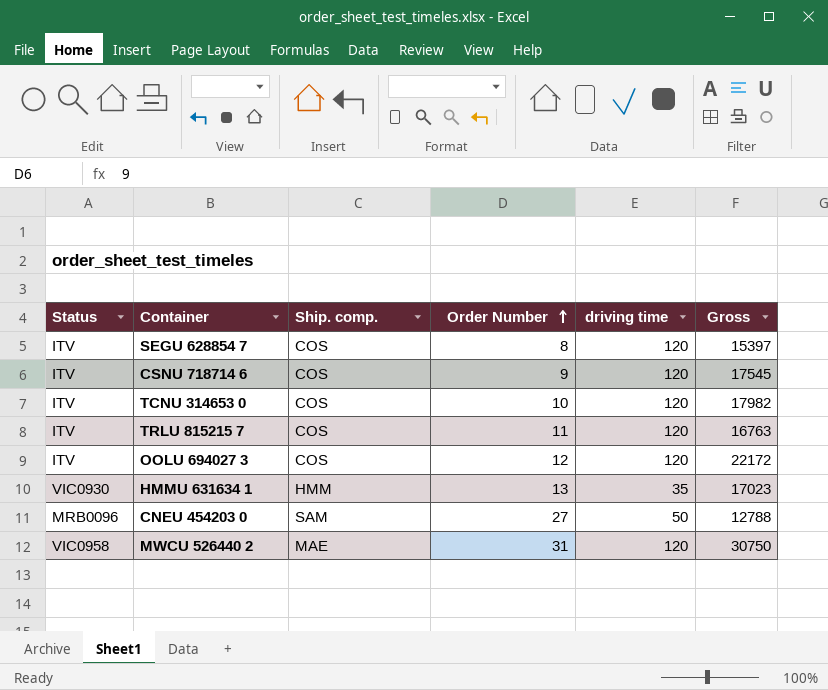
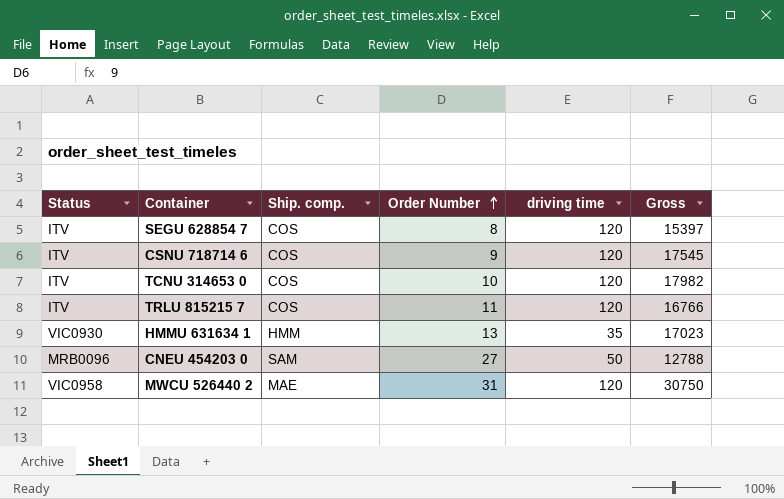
row OOLU 694027 3: ITV | COS | 12 | 120 | 22172 -> none
TRLU 815215 7 | Gross: 16763 -> 16766

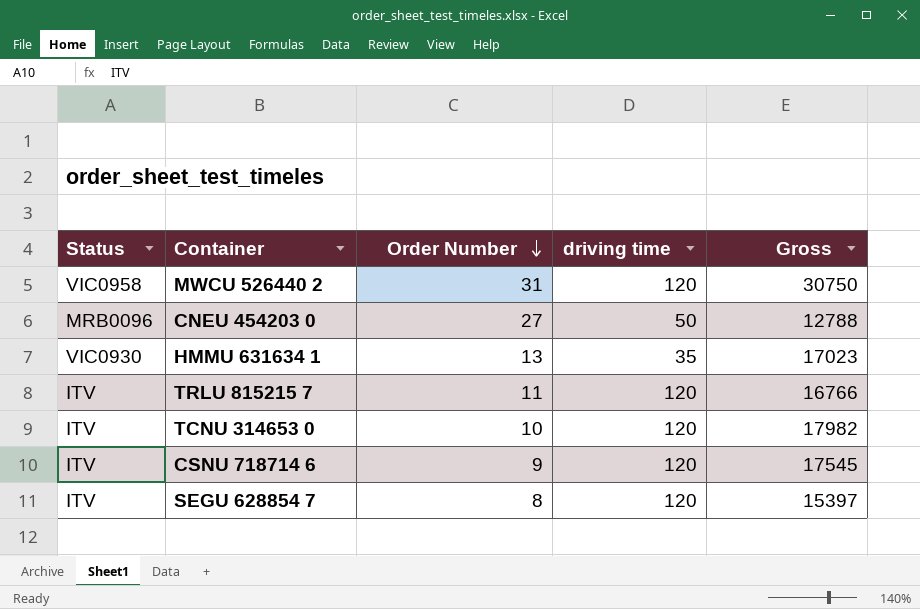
row order: Order Number ascending -> Order Number descending
column Ship. comp. | position: 3 -> none

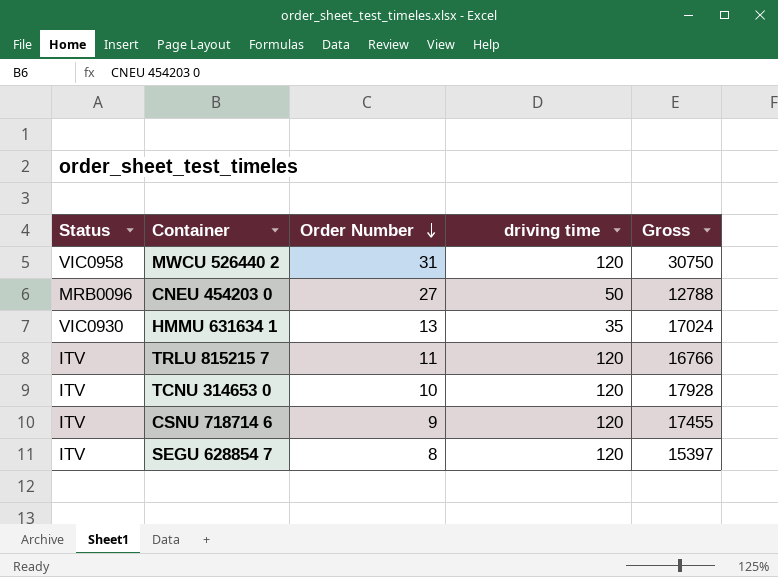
HMMU 631634 1 | Gross: 17023 -> 17024
TCNU 314653 0 | Gross: 17982 -> 17928
CSNU 718714 6 | Gross: 17545 -> 17455

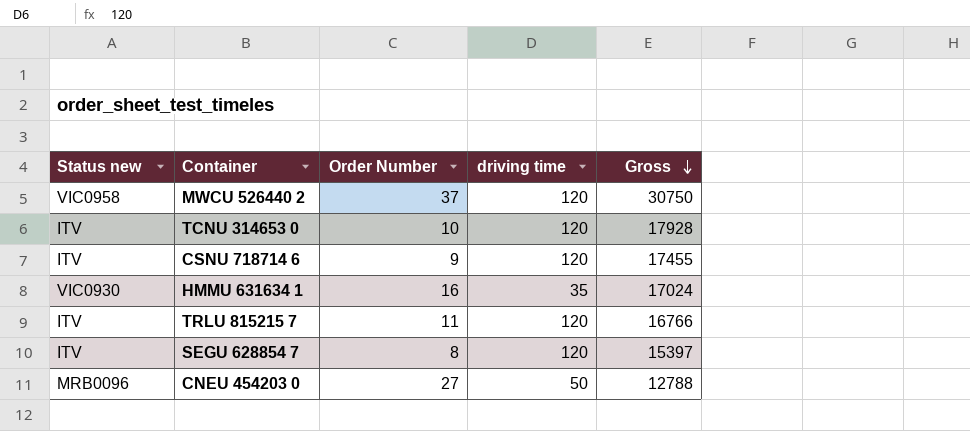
row order: Order Number descending -> Gross descending
column name: Status -> Status new
MWCU 526440 2 | Order Number: 31 -> 37
HMMU 631634 1 | Order Number: 13 -> 16

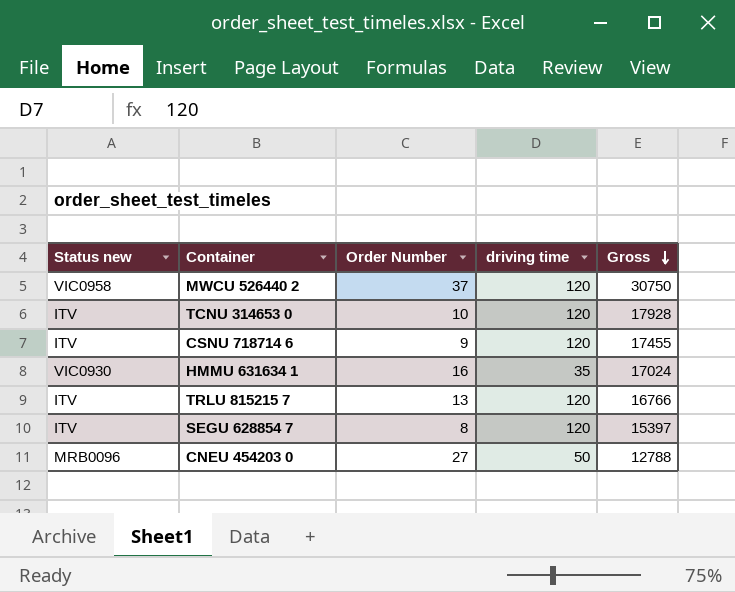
TRLU 815215 7 | Order Number: 11 -> 13

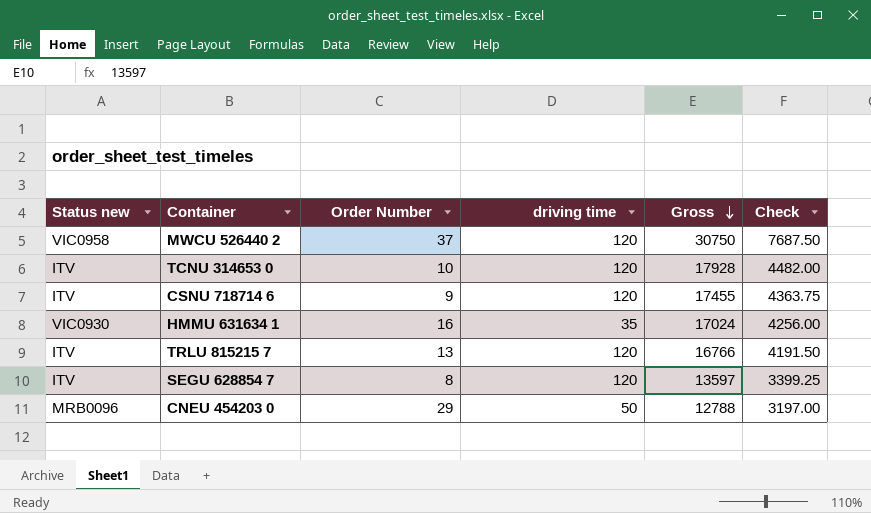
column Check | formula: none -> [Gross] * 0.25
SEGU 628854 7 | Gross: 15397 -> 13597
CNEU 454203 0 | Order Number: 27 -> 29

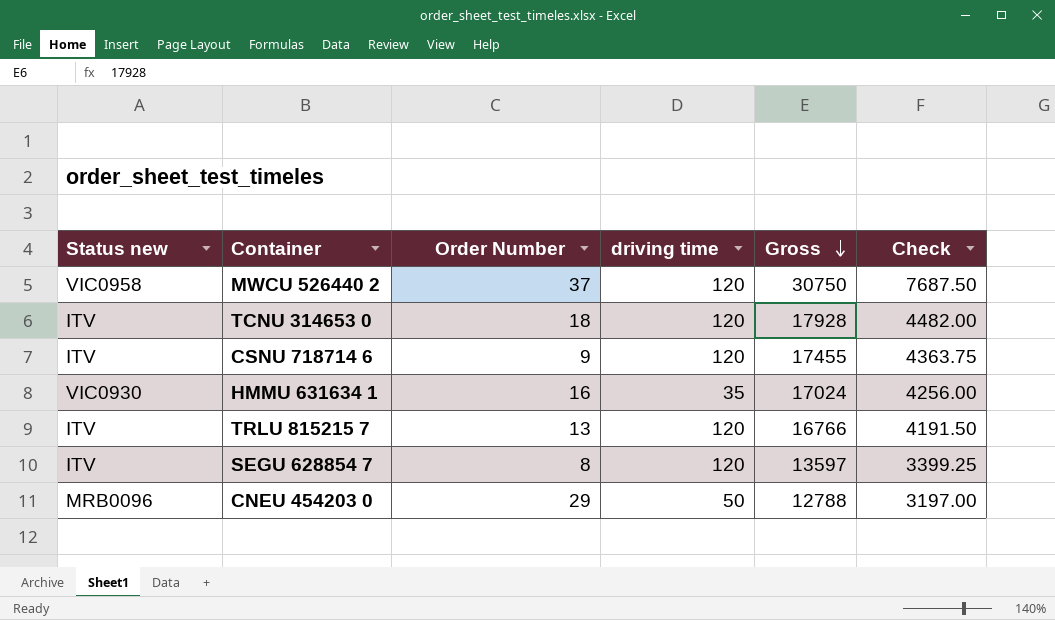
TCNU 314653 0 | Order Number: 10 -> 18

